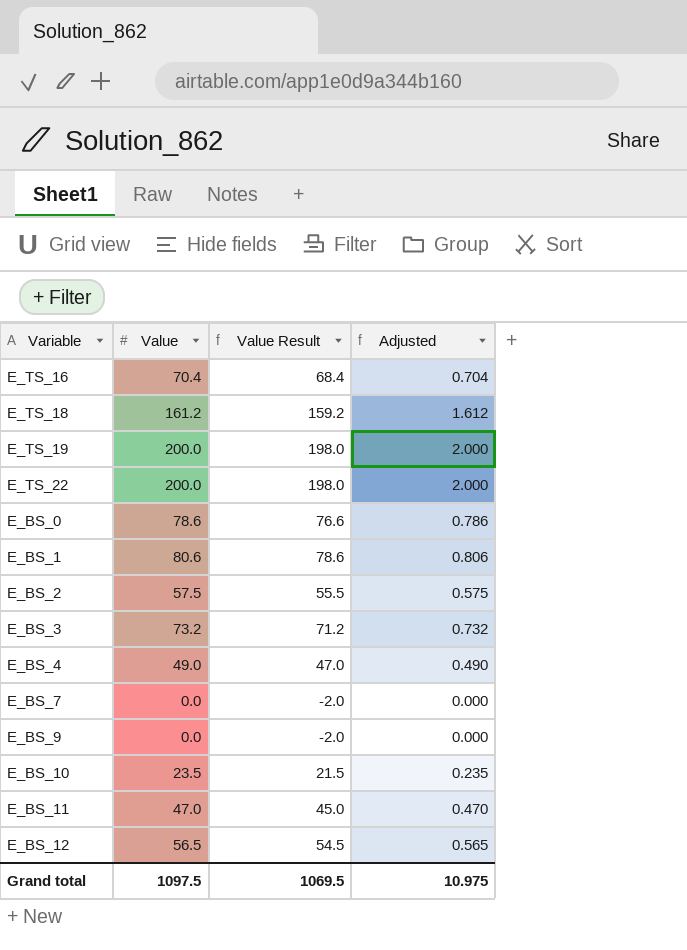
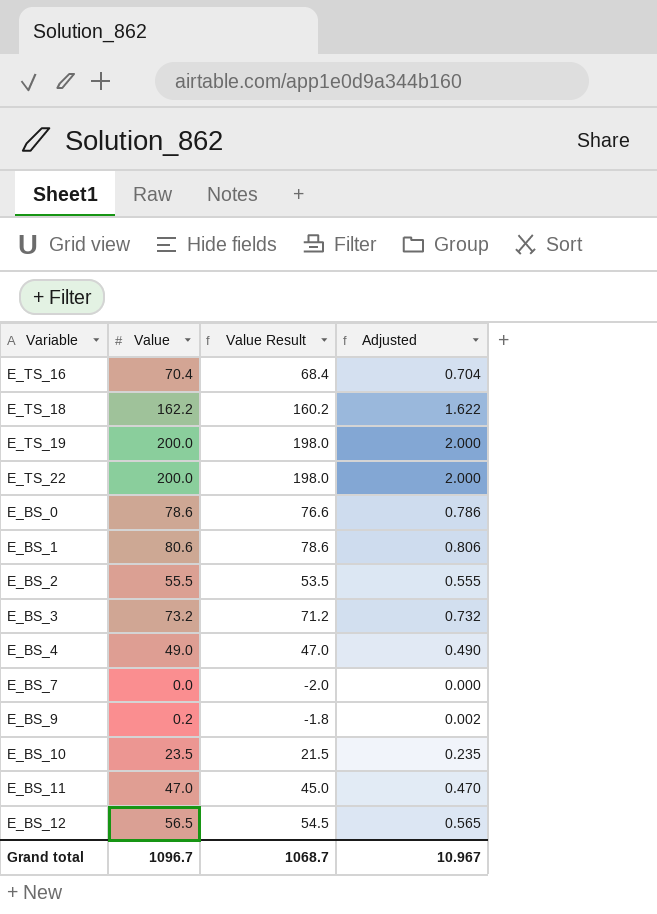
E_TS_18 | Value: 161.2 -> 162.2
E_TS_18 | Value Result: 159.2 -> 160.2
E_TS_18 | Adjusted: 1.612 -> 1.622
E_BS_2 | Value: 57.5 -> 55.5
E_BS_2 | Value Result: 55.5 -> 53.5
E_BS_2 | Adjusted: 0.575 -> 0.555
E_BS_9 | Value: 0.0 -> 0.2
E_BS_9 | Value Result: -2.0 -> -1.8
E_BS_9 | Adjusted: 0.000 -> 0.002
Grand total | Value: 1097.5 -> 1096.7
Grand total | Value Result: 1069.5 -> 1068.7
Grand total | Adjusted: 10.975 -> 10.967

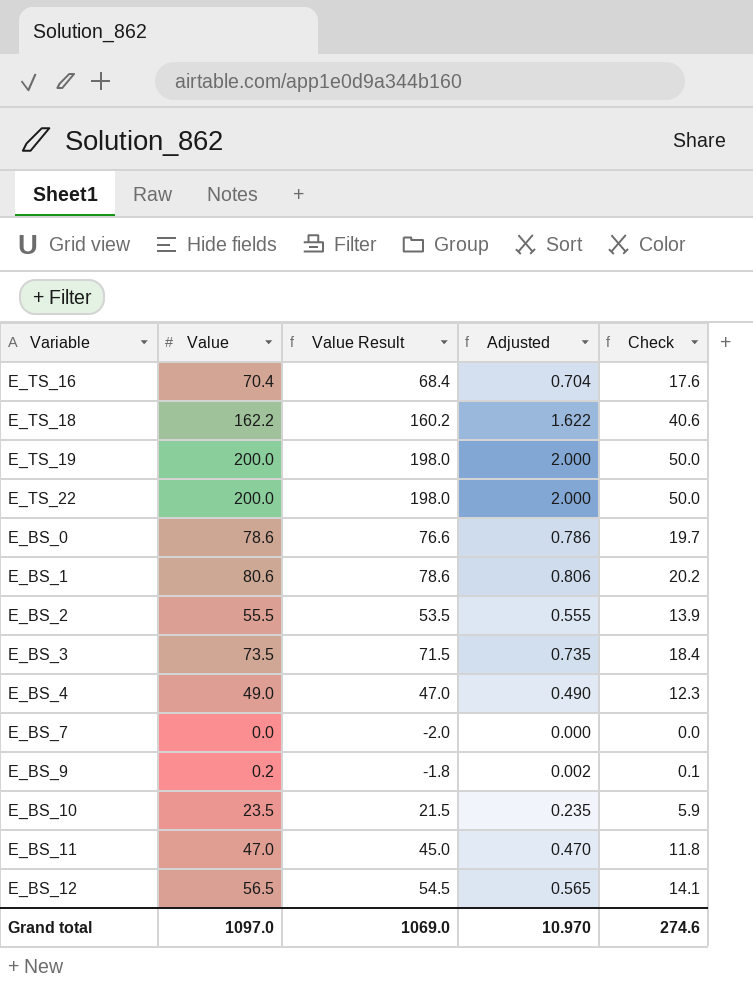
column Check | formula: none -> [Value] * 0.25
E_BS_3 | Value: 73.2 -> 73.5
E_BS_3 | Value Result: 71.2 -> 71.5
E_BS_3 | Adjusted: 0.732 -> 0.735
Grand total | Value: 1096.7 -> 1097.0
Grand total | Value Result: 1068.7 -> 1069.0
Grand total | Adjusted: 10.967 -> 10.970

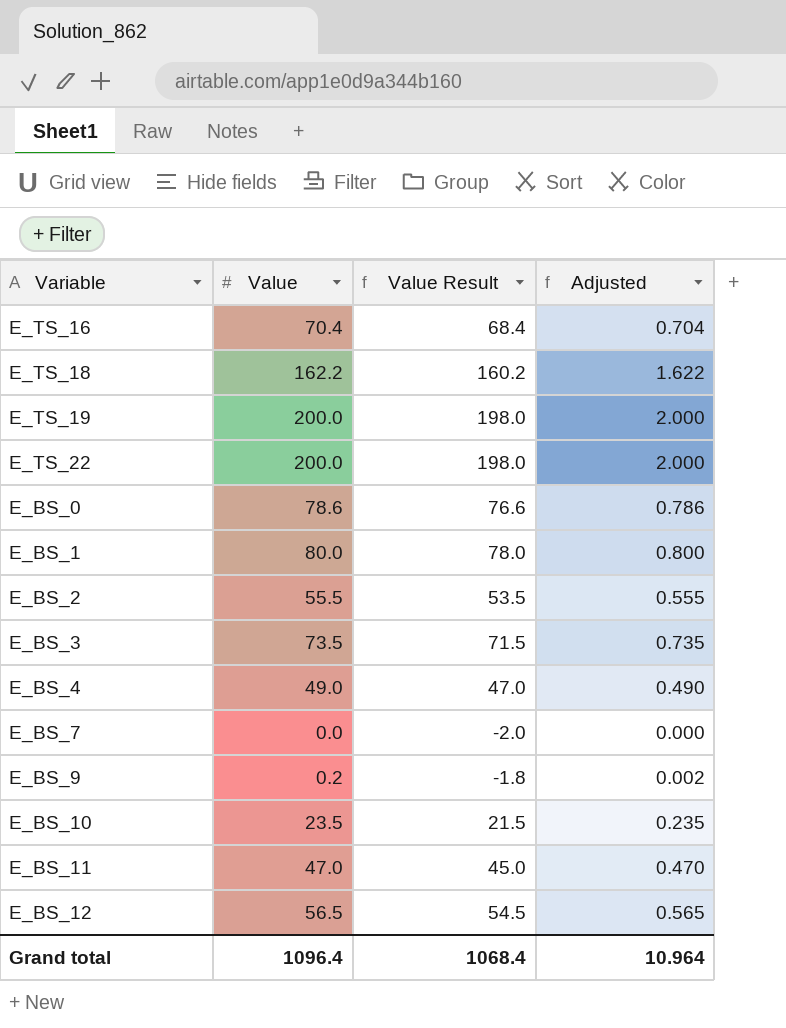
column Check | formula: [Value] * 0.25 -> none
E_BS_1 | Value: 80.6 -> 80.0
E_BS_1 | Value Result: 78.6 -> 78.0
E_BS_1 | Adjusted: 0.806 -> 0.800
Grand total | Value: 1097.0 -> 1096.4
Grand total | Value Result: 1069.0 -> 1068.4
Grand total | Adjusted: 10.970 -> 10.964

